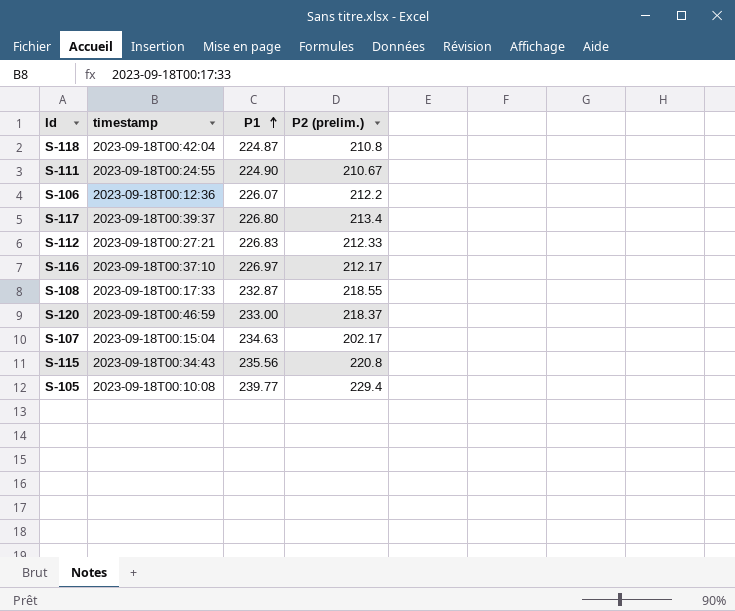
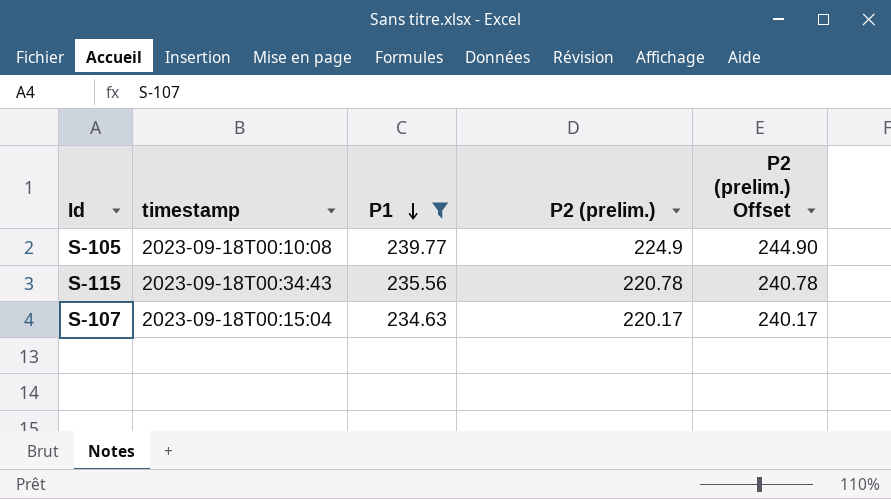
filter: none -> P1 >= 234.63
row order: P1 ascending -> P1 descending
column P2 (prelim.) Offset | formula: none -> [P2 (prelim.)] + 20
S-105 | P2 (prelim.): 229.4 -> 224.9
S-115 | P2 (prelim.): 220.8 -> 220.78
S-107 | P2 (prelim.): 202.17 -> 220.17

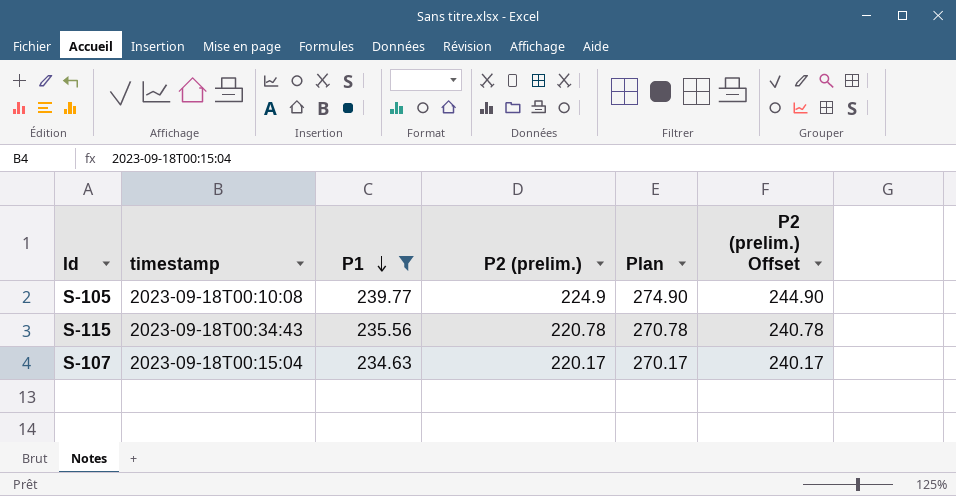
column Plan | formula: none -> [P2 (prelim.)] + 50

